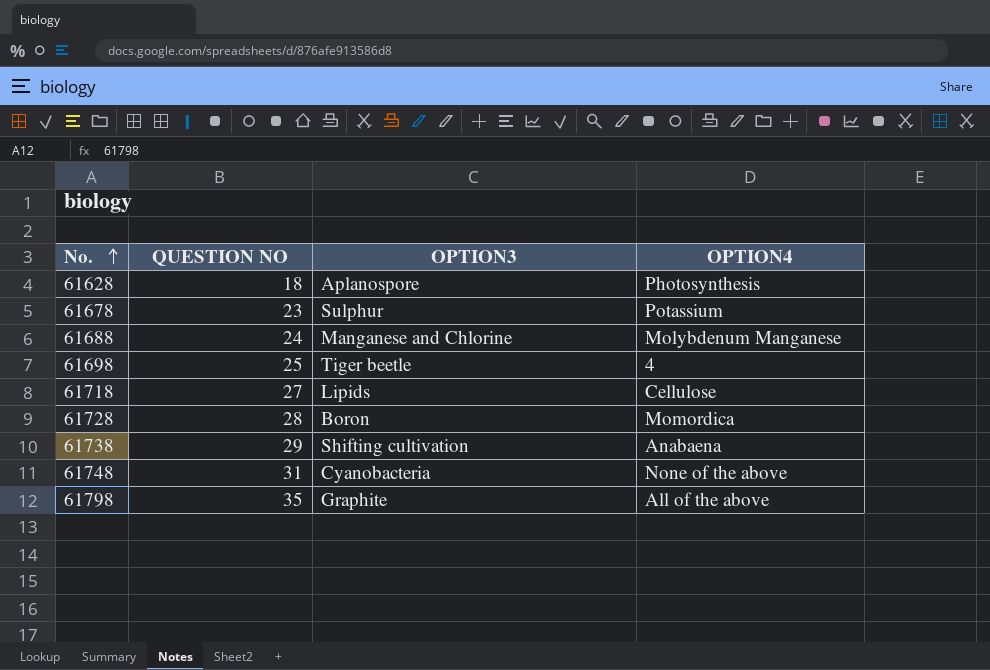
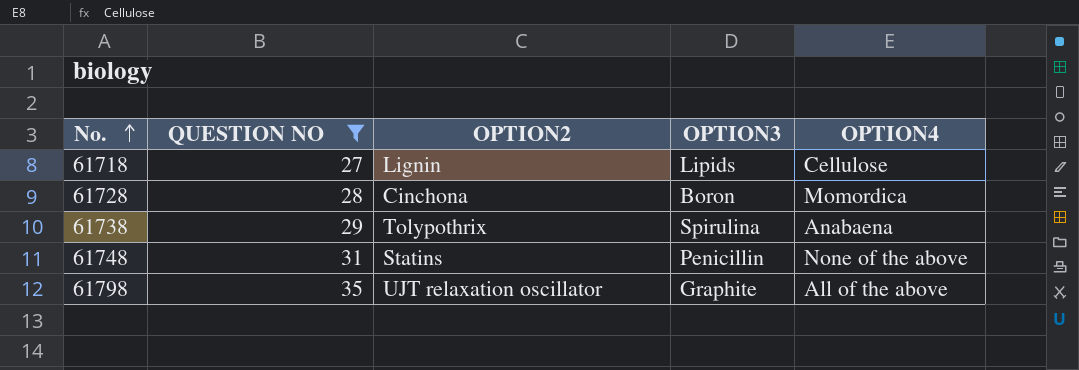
filter: none -> QUESTION NO >= 27
column OPTION2 | position: none -> 3
61738 | OPTION3: Shifting cultivation -> Spirulina
61748 | OPTION3: Cyanobacteria -> Penicillin

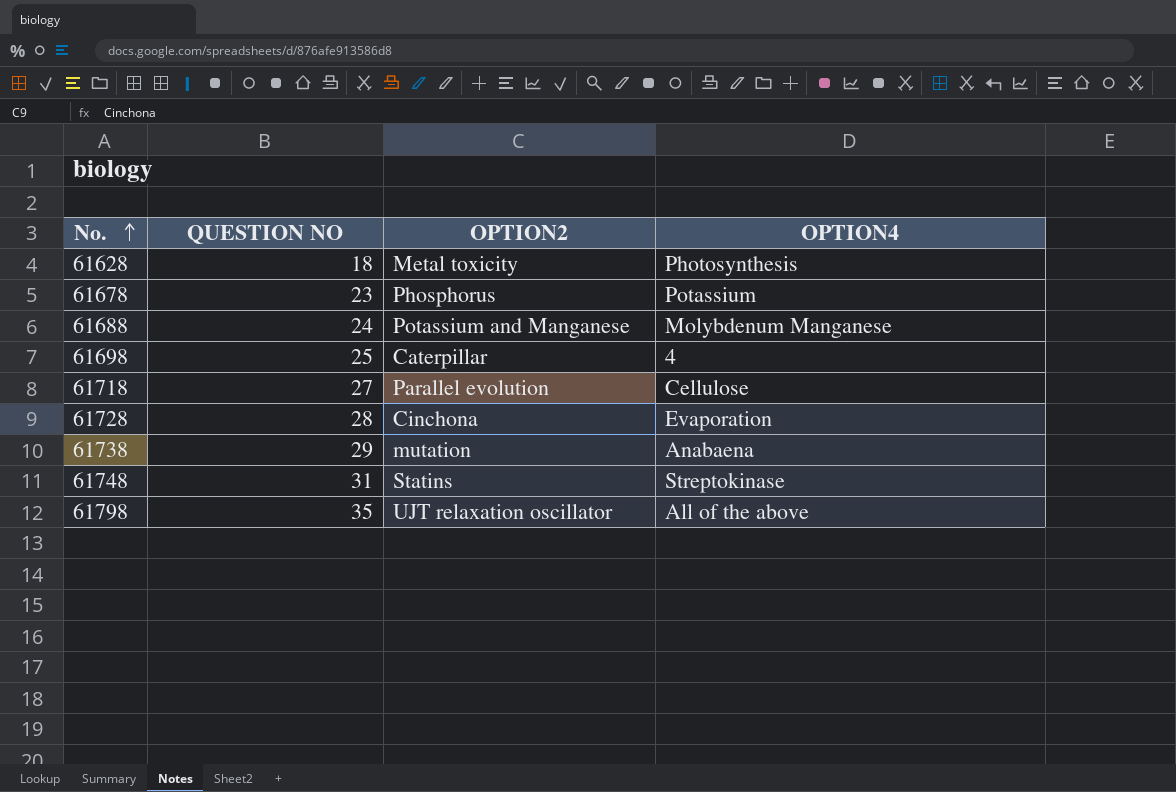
filter: QUESTION NO >= 27 -> none
column OPTION3 | position: 4 -> none
61718 | OPTION2: Lignin -> Parallel evolution
61728 | OPTION4: Momordica -> Evaporation
61738 | OPTION2: Tolypothrix -> mutation
61748 | OPTION4: None of the above -> Streptokinase

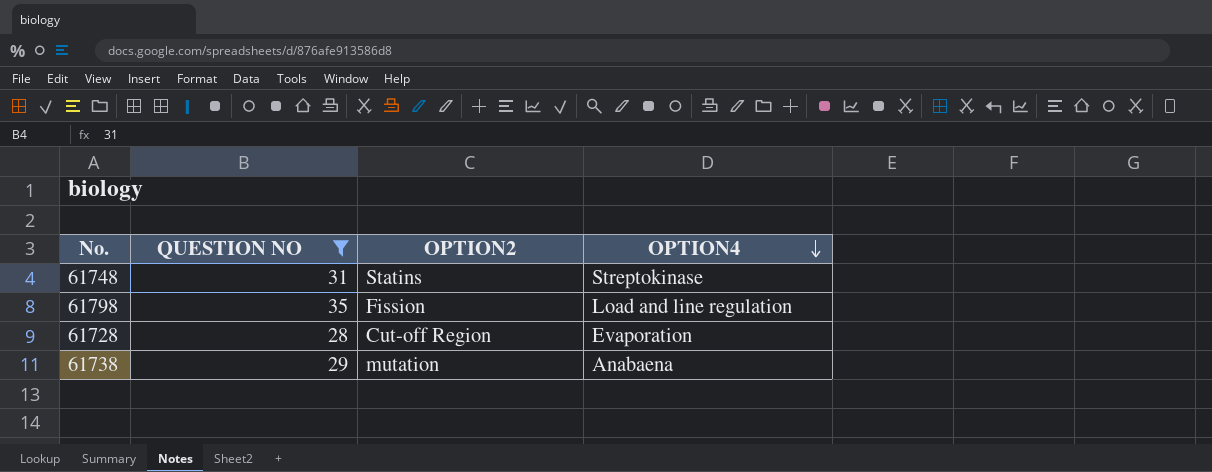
filter: none -> QUESTION NO >= 28
row order: No. ascending -> OPTION4 descending
61798 | OPTION2: UJT relaxation oscillator -> Fission
61798 | OPTION4: All of the above -> Load and line regulation
61728 | OPTION2: Cinchona -> Cut-off Region

